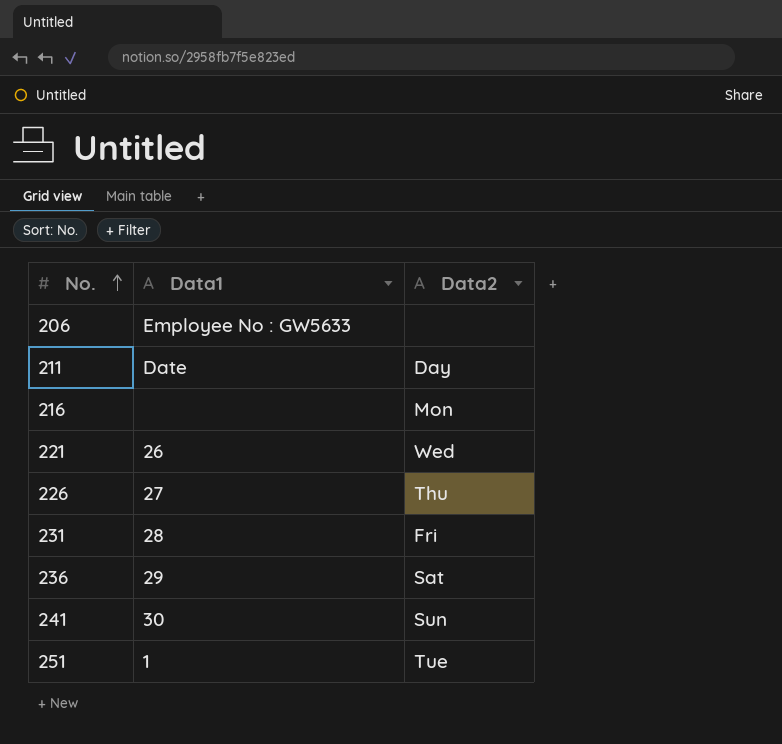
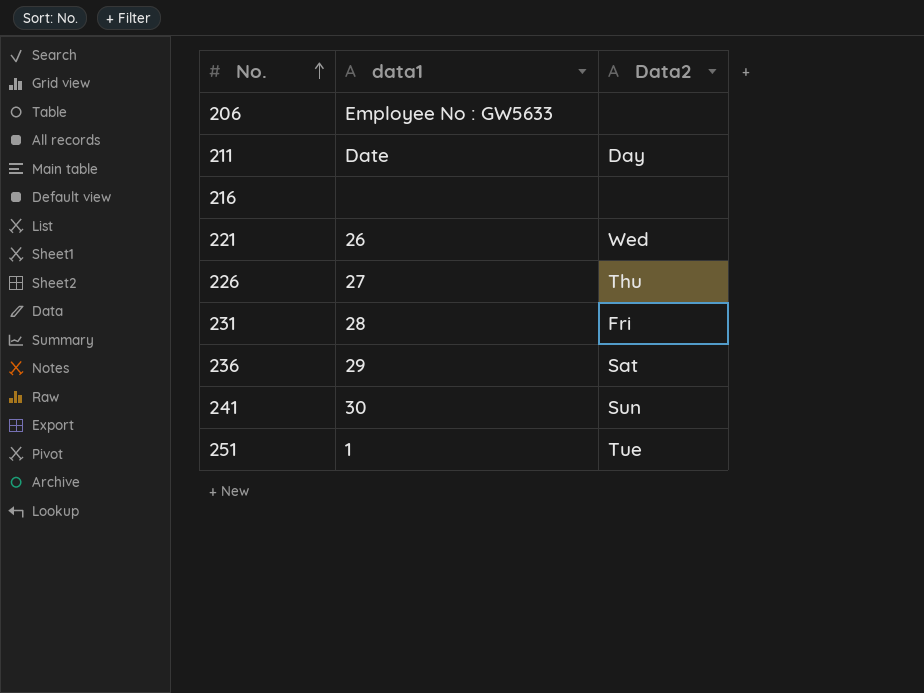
column name: Data1 -> data1
216 | Data2: Mon -> none

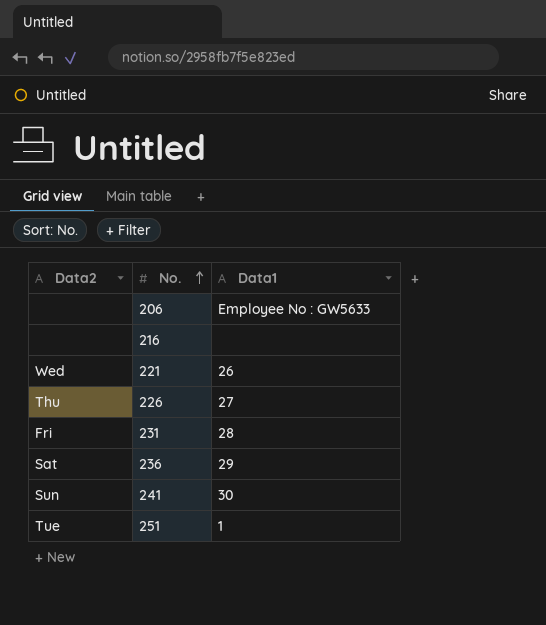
column Data2 | position: 3 -> 1
column name: data1 -> Data1
row 211: Date | Day -> none

